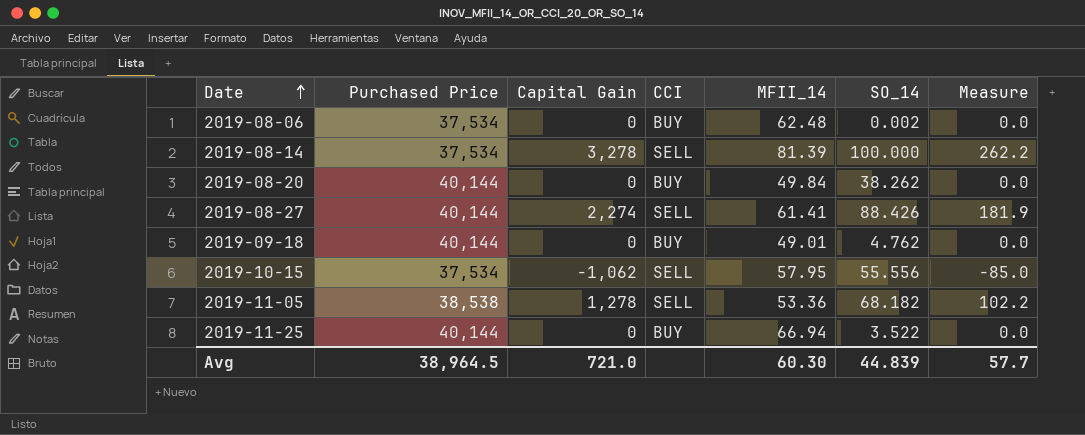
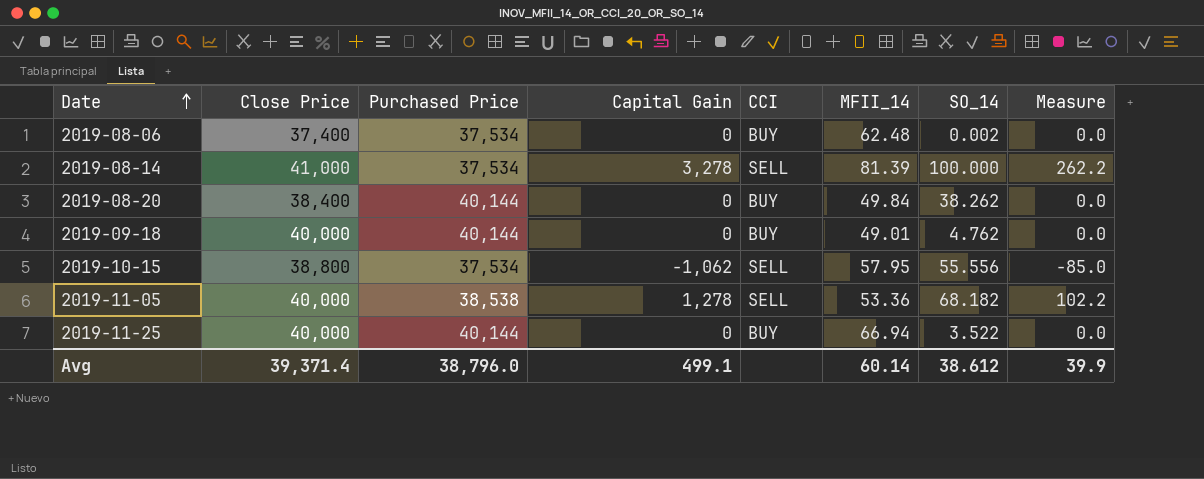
column Close Price | position: none -> 2
row 2019-08-27: 40,144 | 2,274 | SELL | 61.41 | 88.426 | 181.9 -> none
Avg | Purchased Price: 38,964.5 -> 38,796.0
Avg | Capital Gain: 721.0 -> 499.1
Avg | MFII_14: 60.30 -> 60.14
Avg | SO_14: 44.839 -> 38.612
Avg | Measure: 57.7 -> 39.9

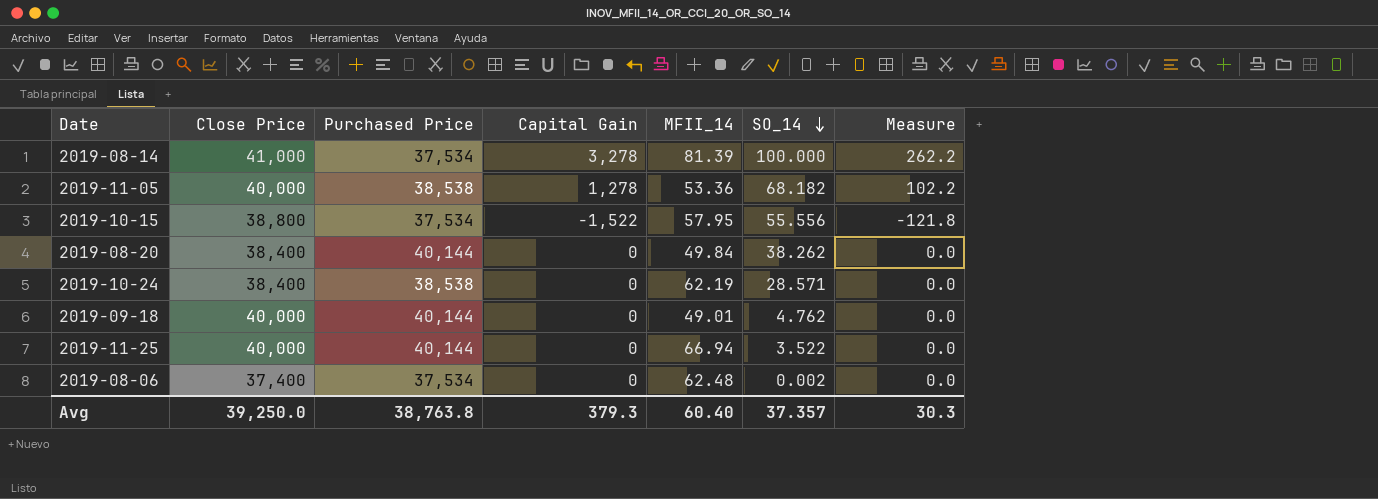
row order: Date ascending -> SO_14 descending
column CCI | position: 5 -> none
2019-10-15 | Capital Gain: -1,062 -> -1,522
2019-10-15 | Measure: -85.0 -> -121.8
row 2019-10-24: none -> 38,400 | 38,538 | 0 | 62.19 | 28.571 | 0.0
Avg | Close Price: 39,371.4 -> 39,250.0
Avg | Purchased Price: 38,796.0 -> 38,763.8
Avg | Capital Gain: 499.1 -> 379.3
Avg | MFII_14: 60.14 -> 60.40
Avg | SO_14: 38.612 -> 37.357
Avg | Measure: 39.9 -> 30.3

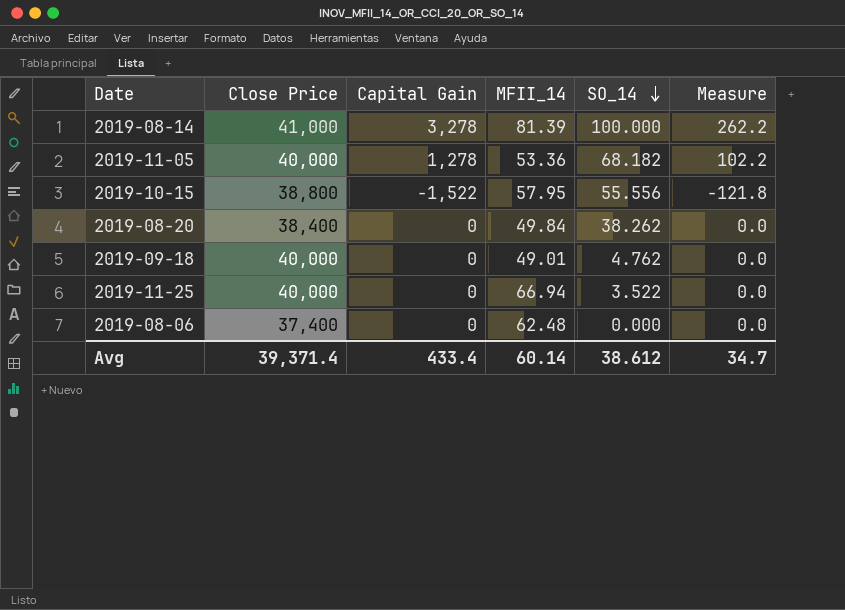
column Purchased Price | position: 3 -> none
row 2019-10-24: 38,400 | 38,538 | 0 | 62.19 | 28.571 | 0.0 -> none
2019-08-06 | SO_14: 0.002 -> 0.000
Avg | Close Price: 39,250.0 -> 39,371.4
Avg | Capital Gain: 379.3 -> 433.4
Avg | MFII_14: 60.40 -> 60.14
Avg | SO_14: 37.357 -> 38.612
Avg | Measure: 30.3 -> 34.7

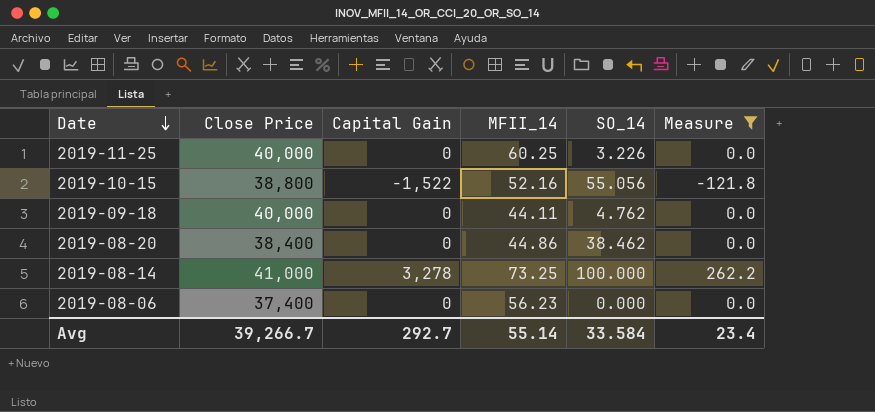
filter: none -> Measure != 102.2
row order: SO_14 descending -> Date descending
2019-11-25 | MFII_14: 66.94 -> 60.25
2019-11-25 | SO_14: 3.522 -> 3.226
2019-10-15 | MFII_14: 57.95 -> 52.16
2019-10-15 | SO_14: 55.556 -> 55.056
2019-09-18 | MFII_14: 49.01 -> 44.11
2019-08-20 | MFII_14: 49.84 -> 44.86
2019-08-20 | SO_14: 38.262 -> 38.462
2019-08-14 | MFII_14: 81.39 -> 73.25
2019-08-06 | MFII_14: 62.48 -> 56.23
Avg | Close Price: 39,371.4 -> 39,266.7
Avg | Capital Gain: 433.4 -> 292.7
Avg | MFII_14: 60.14 -> 55.14
Avg | SO_14: 38.612 -> 33.584
Avg | Measure: 34.7 -> 23.4

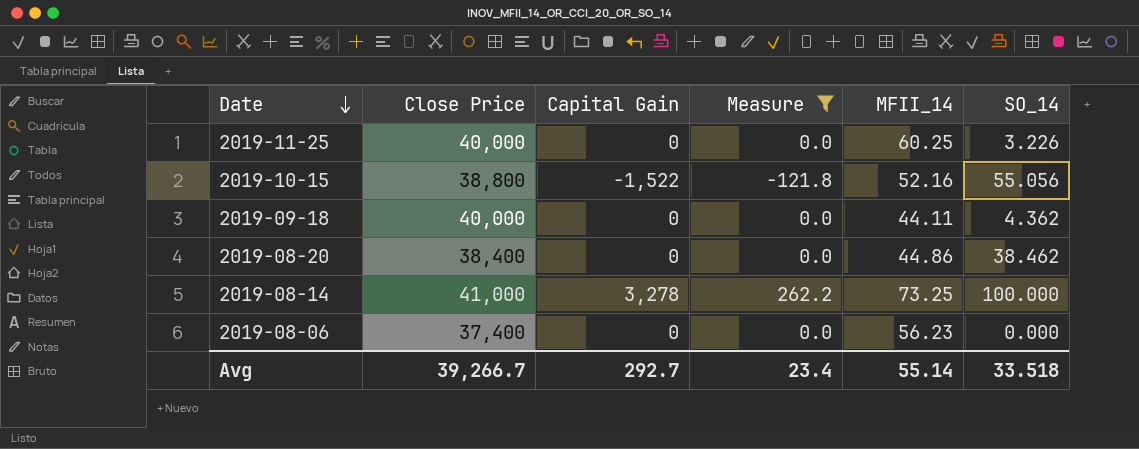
column Measure | position: 6 -> 4
2019-09-18 | SO_14: 4.762 -> 4.362
Avg | SO_14: 33.584 -> 33.518

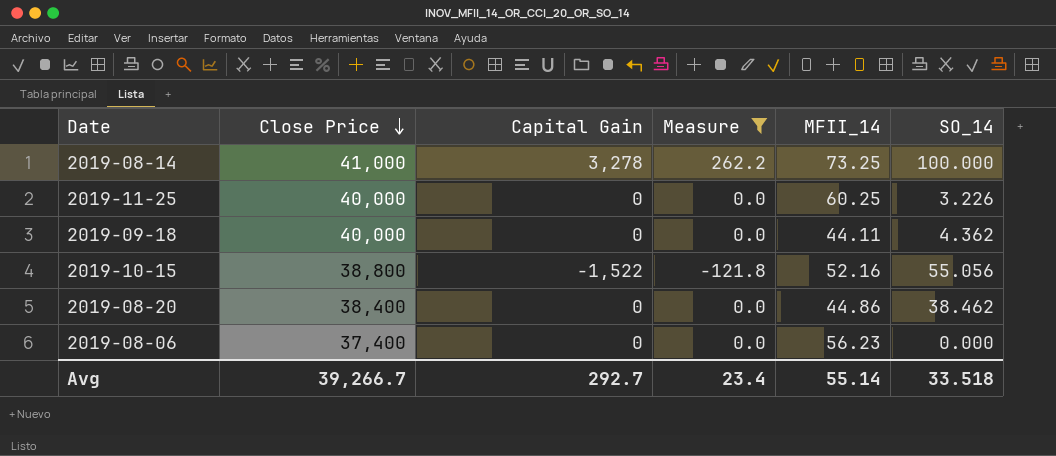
row order: Date descending -> Close Price descending

